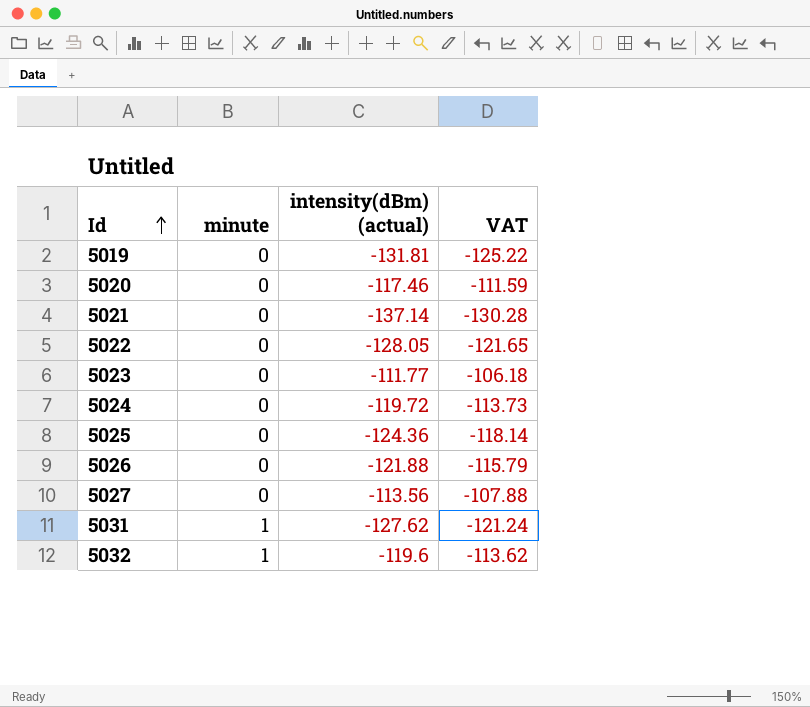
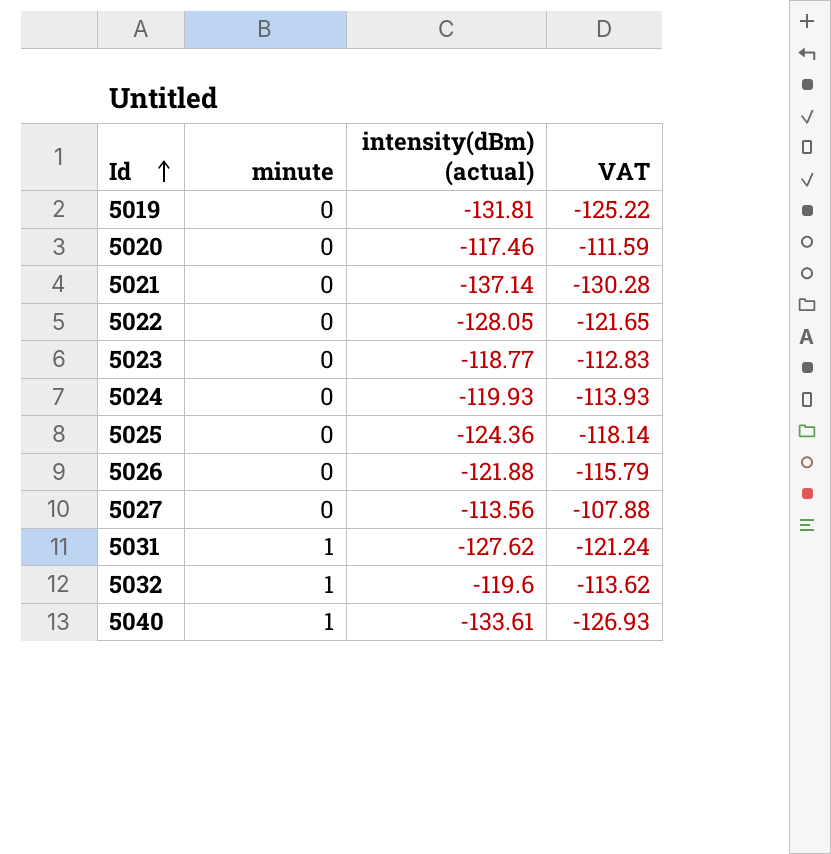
5023 | intensity(dBm) (actual): -111.77 -> -118.77
5023 | VAT: -106.18 -> -112.83
5024 | intensity(dBm) (actual): -119.72 -> -119.93
5024 | VAT: -113.73 -> -113.93
row 5040: none -> 1 | -133.61 | -126.93

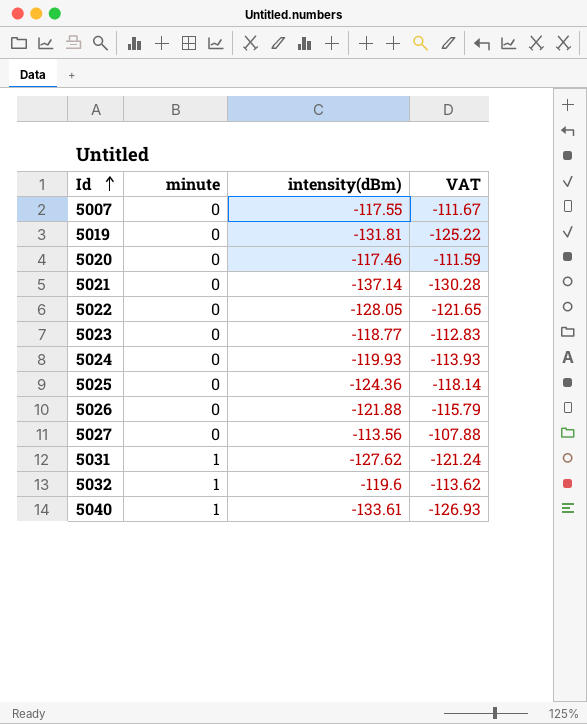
column name: intensity(dBm) (actual) -> intensity(dBm)
row 5007: none -> 0 | -117.55 | -111.67

